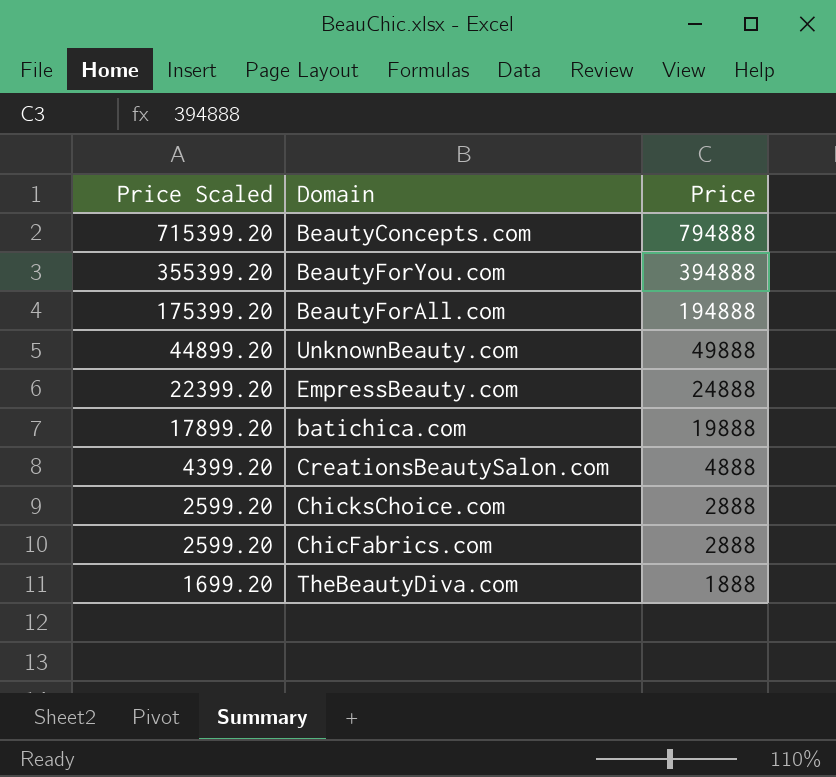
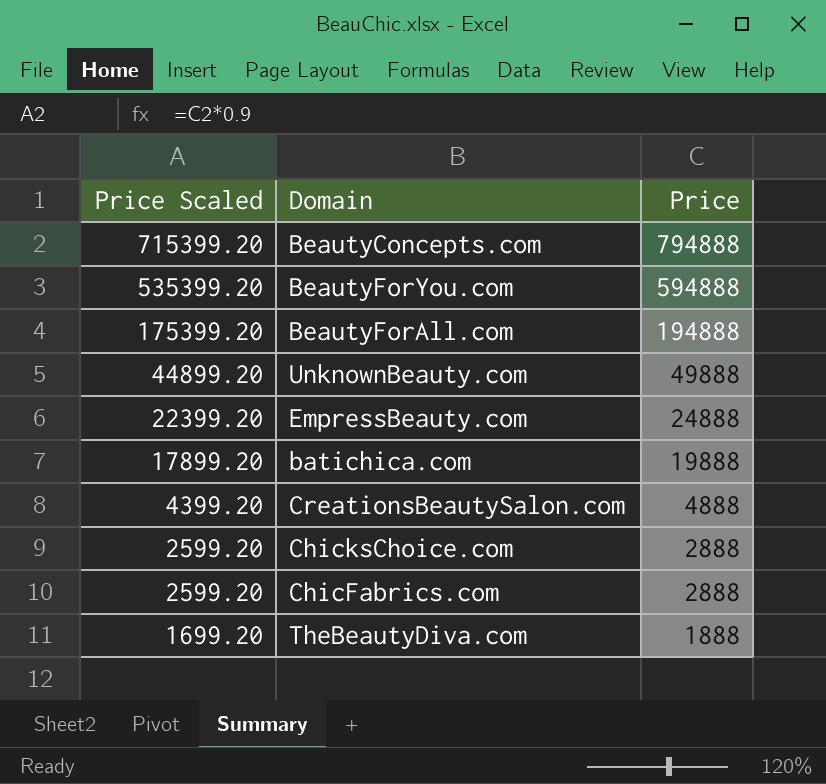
BeautyForYou.com | Price Scaled: 355399.20 -> 535399.20
BeautyForYou.com | Price: 394888 -> 594888

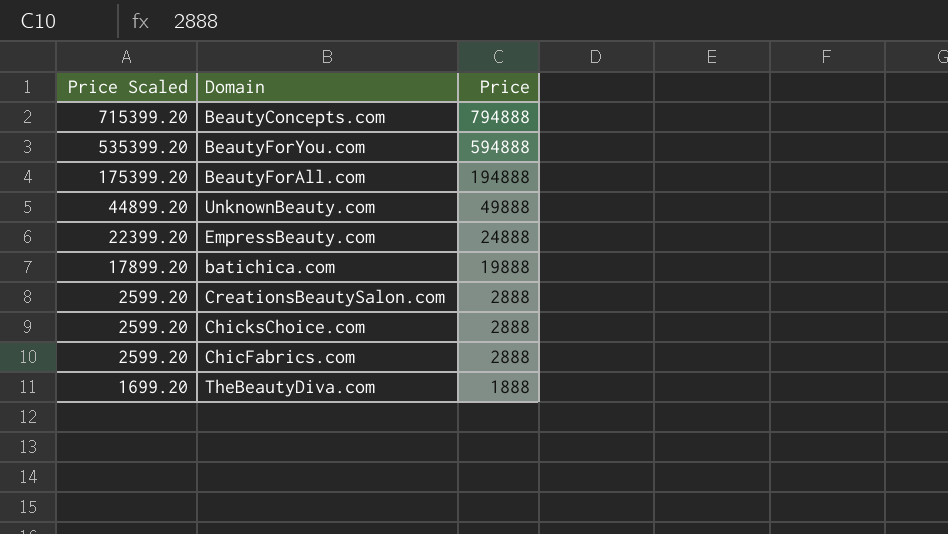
CreationsBeautySalon.com | Price Scaled: 4399.20 -> 2599.20
CreationsBeautySalon.com | Price: 4888 -> 2888

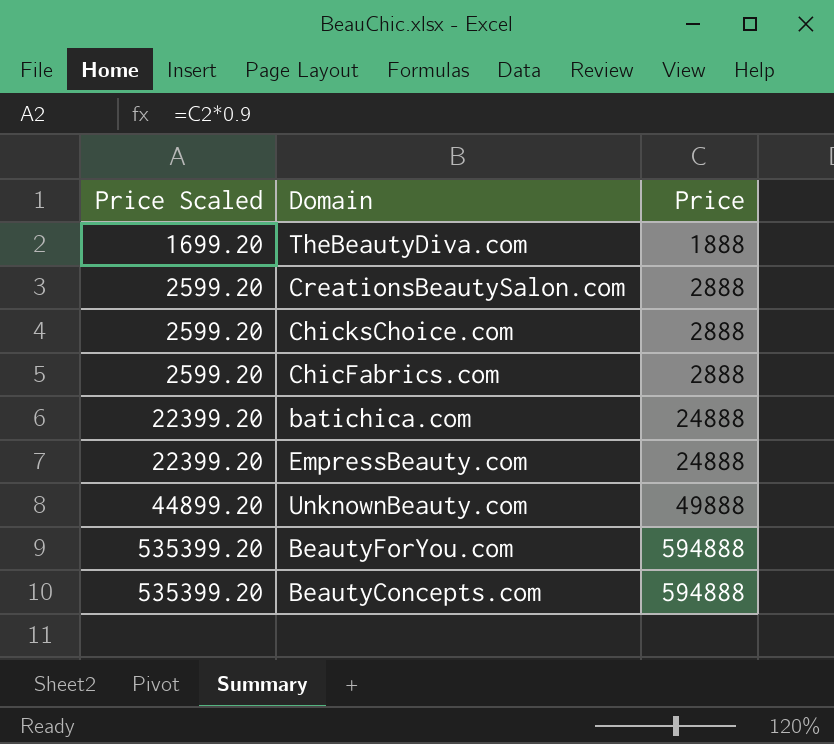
row order: Price Scaled descending -> Price Scaled ascending
row BeautyForAll.com: 175399.20 | 194888 -> none
batichica.com | Price Scaled: 17899.20 -> 22399.20
batichica.com | Price: 19888 -> 24888
BeautyConcepts.com | Price Scaled: 715399.20 -> 535399.20
BeautyConcepts.com | Price: 794888 -> 594888

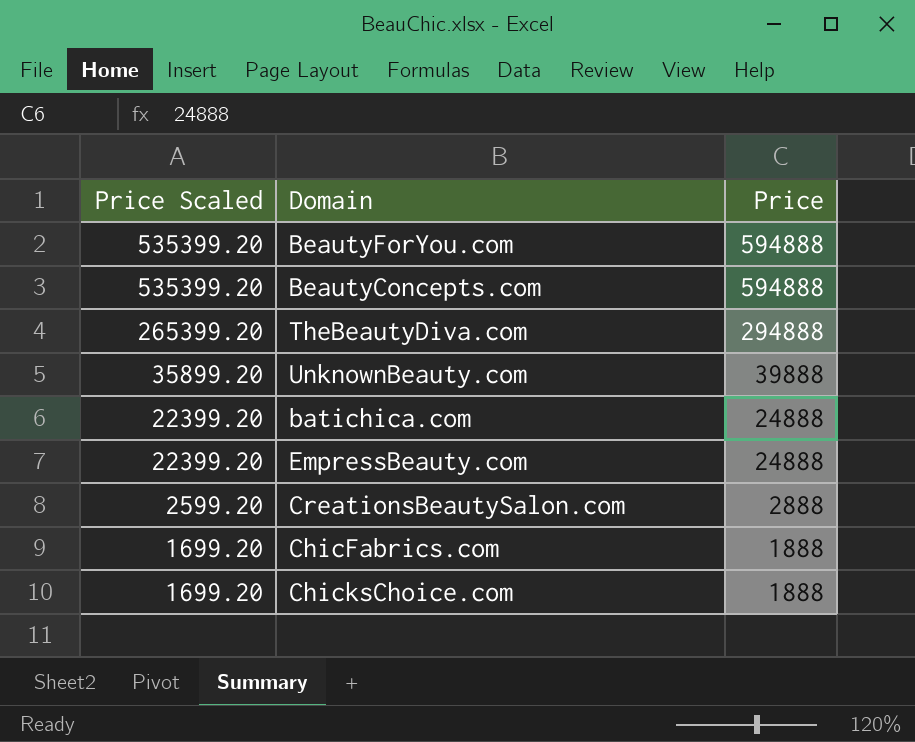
row order: Price Scaled ascending -> Price Scaled descending
TheBeautyDiva.com | Price Scaled: 1699.20 -> 265399.20
TheBeautyDiva.com | Price: 1888 -> 294888
UnknownBeauty.com | Price Scaled: 44899.20 -> 35899.20
UnknownBeauty.com | Price: 49888 -> 39888
ChicFabrics.com | Price Scaled: 2599.20 -> 1699.20
ChicFabrics.com | Price: 2888 -> 1888
ChicksChoice.com | Price Scaled: 2599.20 -> 1699.20
ChicksChoice.com | Price: 2888 -> 1888

